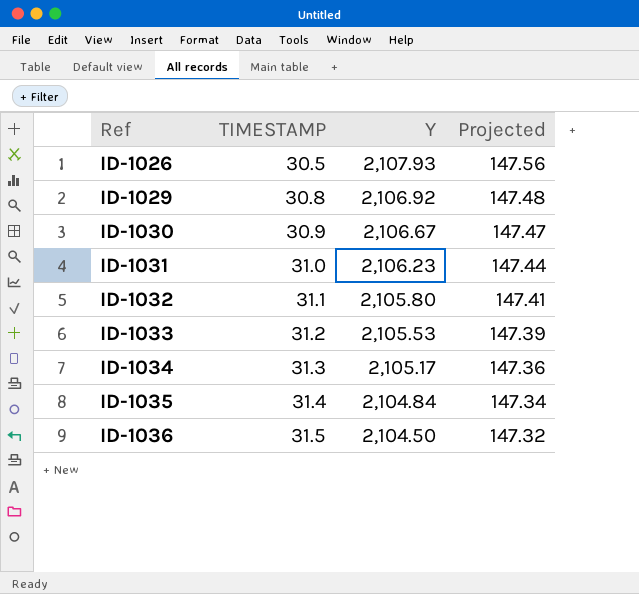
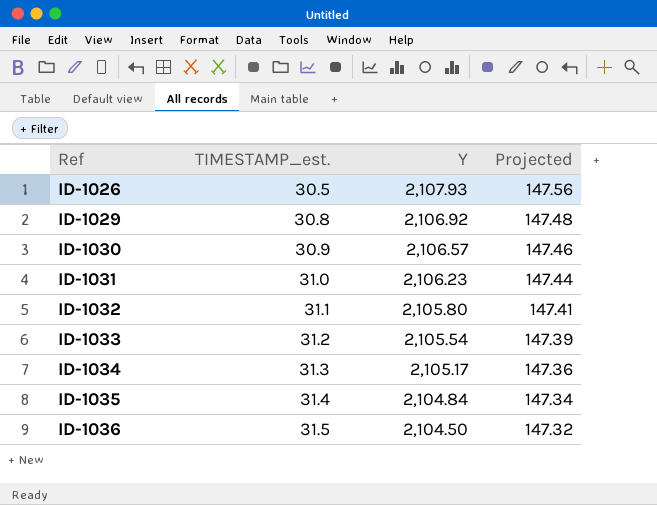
column name: TIMESTAMP -> TIMESTAMP_est.
ID-1030 | Y: 2,106.67 -> 2,106.57
ID-1030 | Projected: 147.47 -> 147.46
ID-1033 | Y: 2,105.53 -> 2,105.54

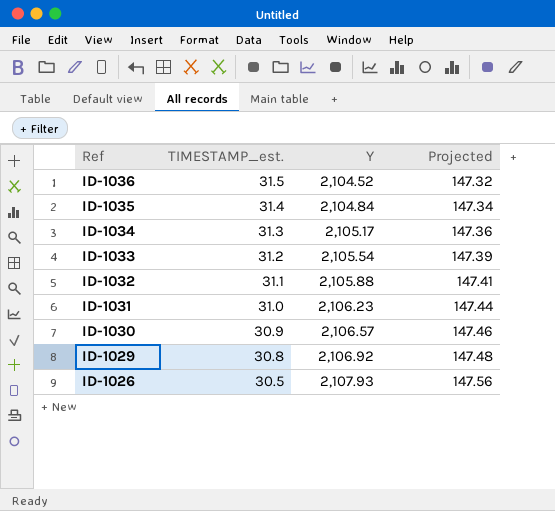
row order: Ref ascending -> Ref descending
ID-1036 | Y: 2,104.50 -> 2,104.52
ID-1032 | Y: 2,105.80 -> 2,105.88

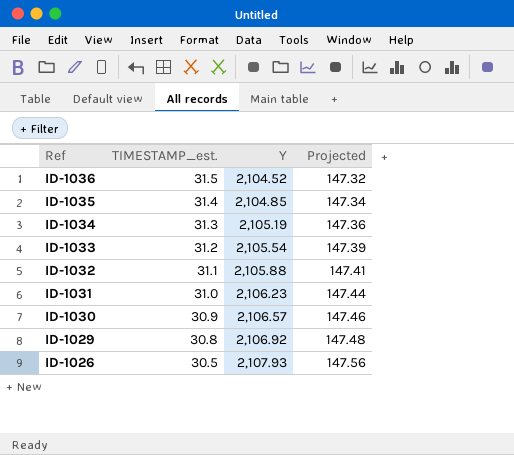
ID-1035 | Y: 2,104.84 -> 2,104.85
ID-1034 | Y: 2,105.17 -> 2,105.19

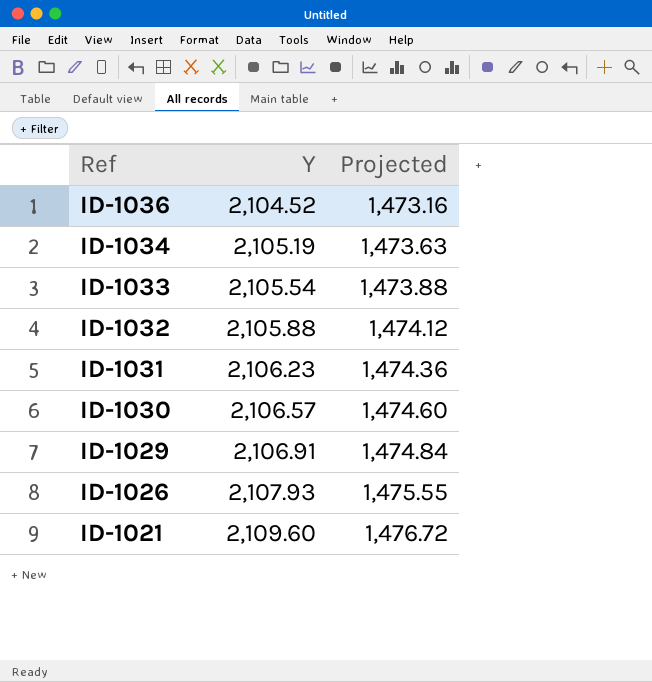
column TIMESTAMP_est. | position: 2 -> none
column Projected | formula: [Y] * 0.07 -> [Y] * 0.7
row ID-1035: 31.4 | 2,104.85 | 147.34 -> none
ID-1029 | Y: 2,106.92 -> 2,106.91
row ID-1021: none -> 2,109.60 | 1,476.72

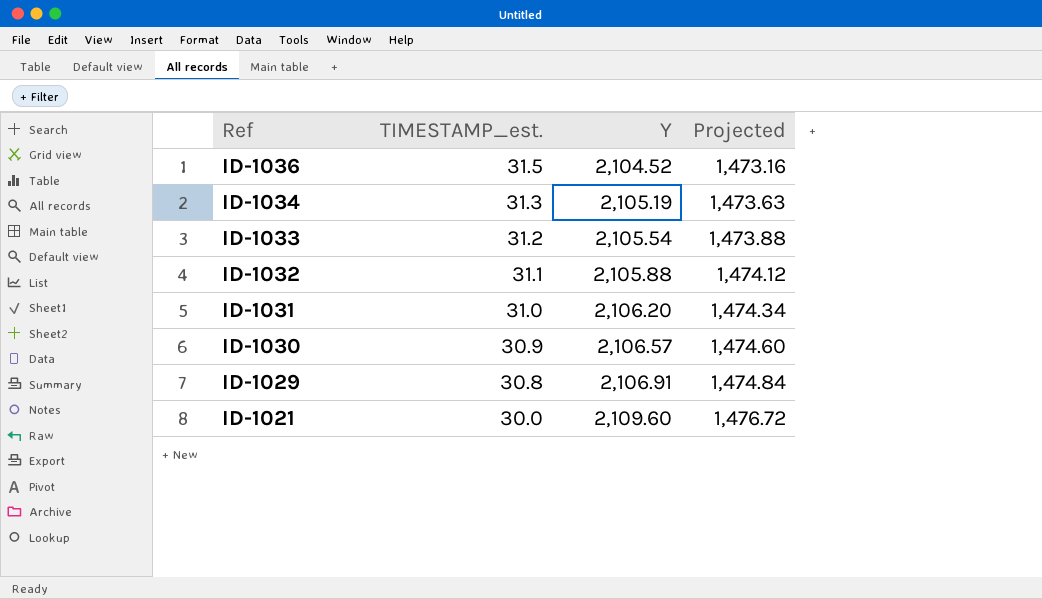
column TIMESTAMP_est. | position: none -> 2
row ID-1026: 2,107.93 | 1,475.55 -> none
ID-1031 | Y: 2,106.23 -> 2,106.20
ID-1031 | Projected: 1,474.36 -> 1,474.34

